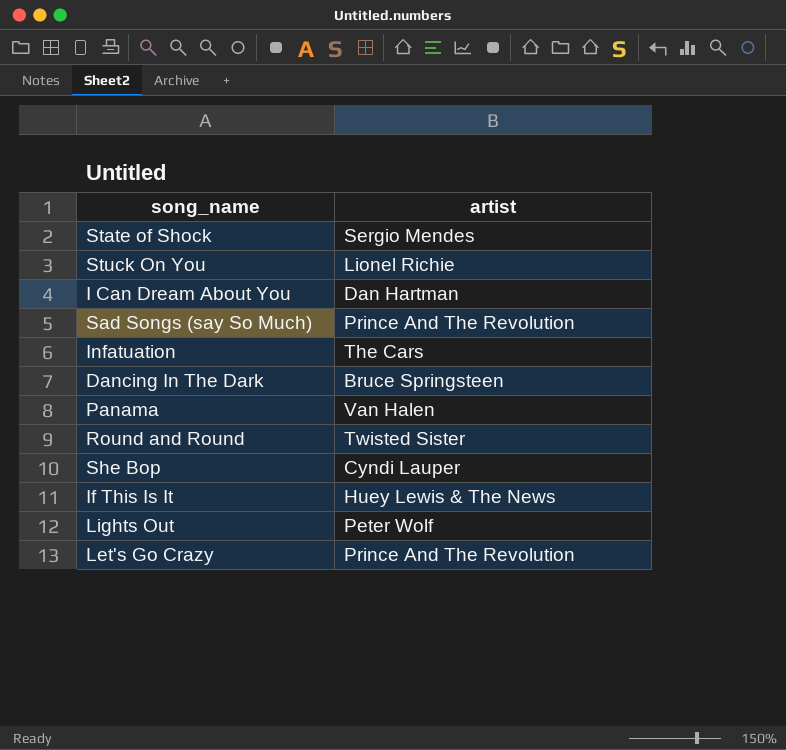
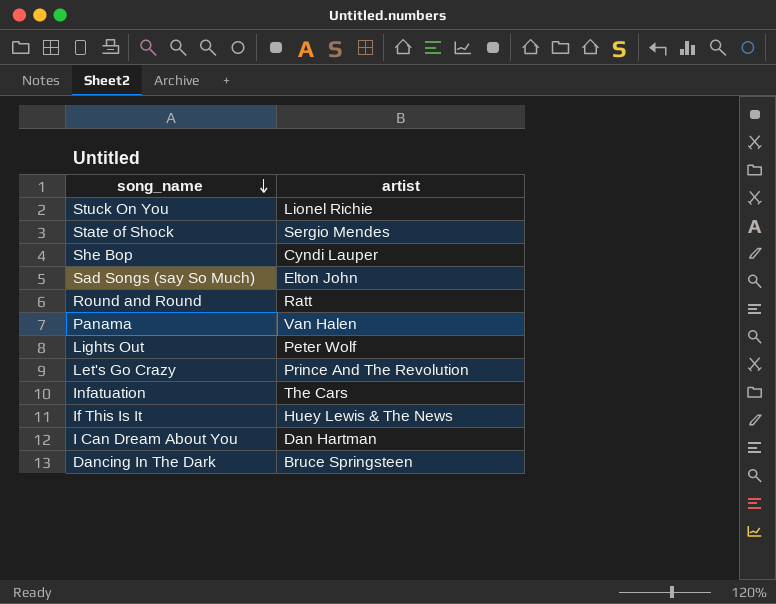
row order: none -> song_name descending
Sad Songs (say So Much) | artist: Prince And The Revolution -> Elton John
Round and Round | artist: Twisted Sister -> Ratt

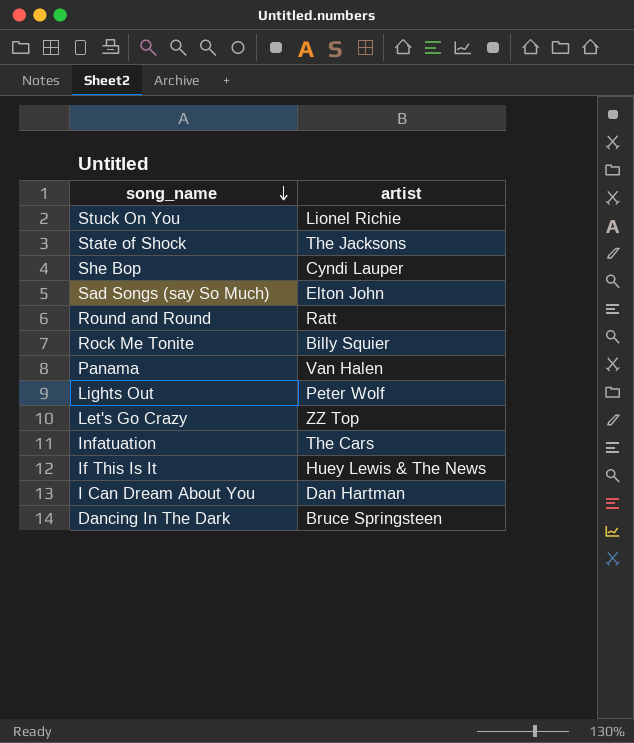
State of Shock | artist: Sergio Mendes -> The Jacksons
row Rock Me Tonite: none -> Billy Squier
Let's Go Crazy | artist: Prince And The Revolution -> ZZ Top

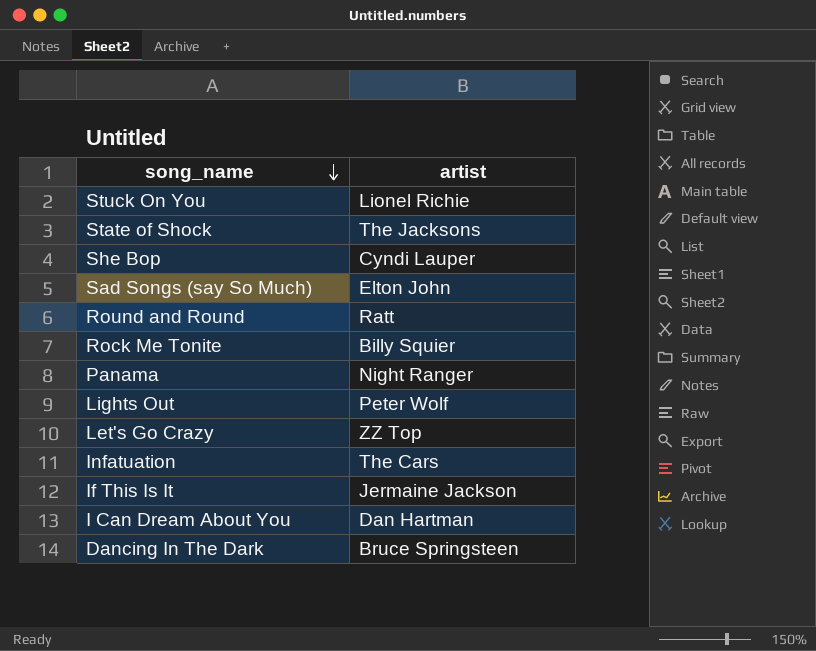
Panama | artist: Van Halen -> Night Ranger
If This Is It | artist: Huey Lewis & The News -> Jermaine Jackson

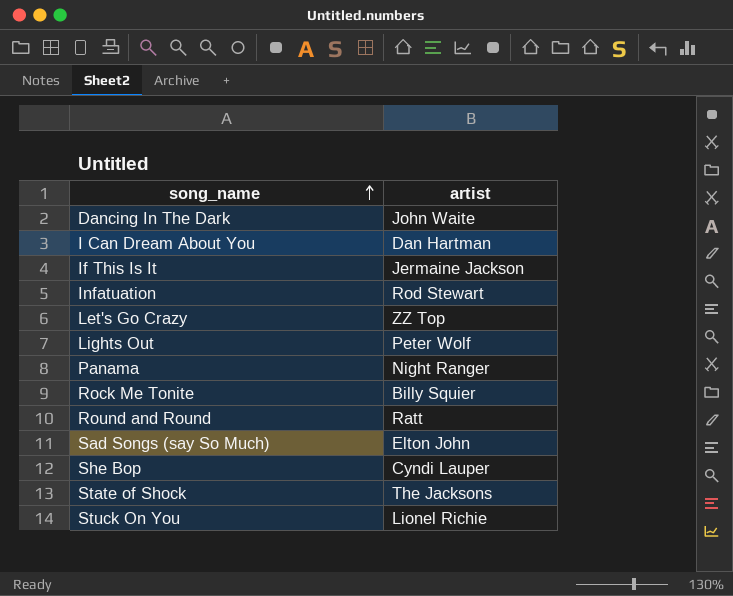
row order: song_name descending -> song_name ascending
Dancing In The Dark | artist: Bruce Springsteen -> John Waite
Infatuation | artist: The Cars -> Rod Stewart

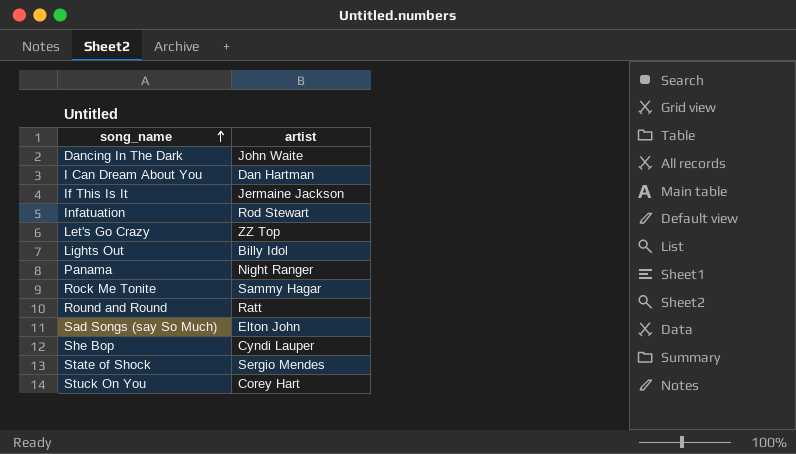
Lights Out | artist: Peter Wolf -> Billy Idol
Rock Me Tonite | artist: Billy Squier -> Sammy Hagar
State of Shock | artist: The Jacksons -> Sergio Mendes
Stuck On You | artist: Lionel Richie -> Corey Hart

